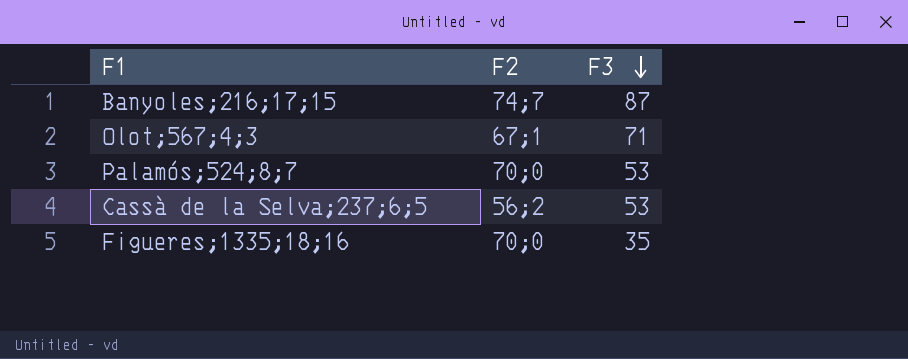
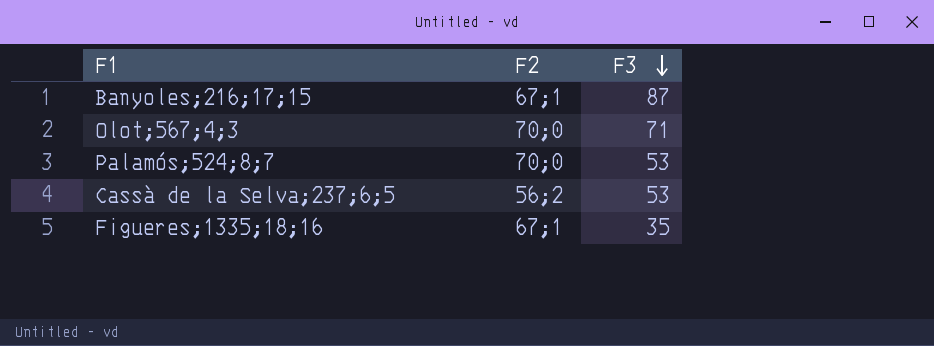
Banyoles;216;17;15 | F2: 74;7 -> 67;1
Olot;567;4;3 | F2: 67;1 -> 70;0
Figueres;1335;18;16 | F2: 70;0 -> 67;1

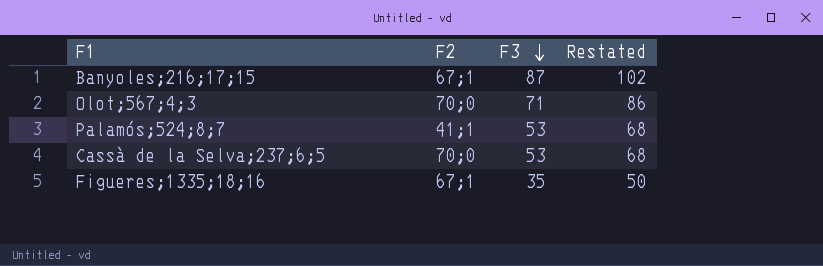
column Restated | formula: none -> [F3] + 15
Palamós;524;8;7 | F2: 70;0 -> 41;1
Cassà de la Selva;237;6;5 | F2: 56;2 -> 70;0

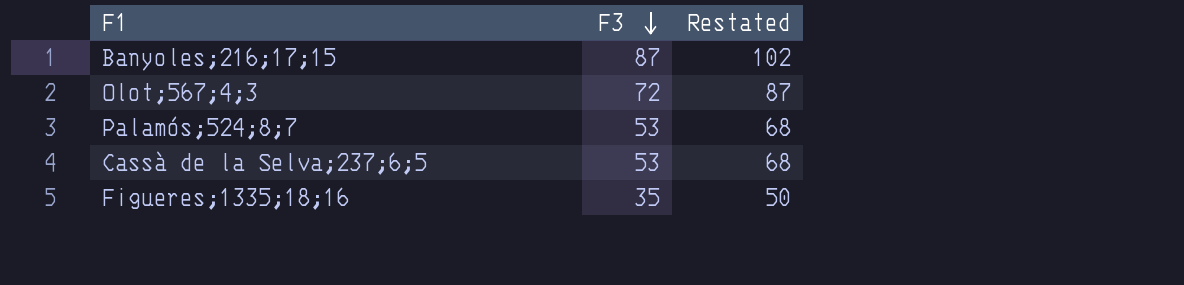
column F2 | position: 2 -> none
Olot;567;4;3 | F3: 71 -> 72
Olot;567;4;3 | Restated: 86 -> 87

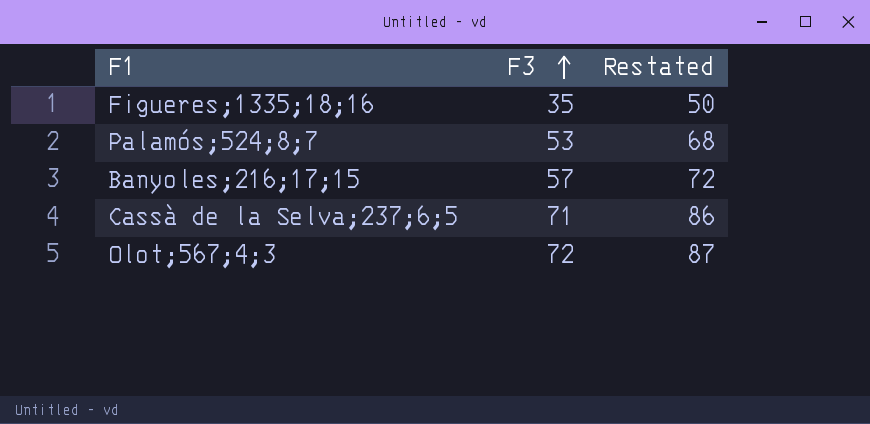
row order: F3 descending -> F3 ascending
Banyoles;216;17;15 | F3: 87 -> 57
Banyoles;216;17;15 | Restated: 102 -> 72
Cassà de la Selva;237;6;5 | F3: 53 -> 71
Cassà de la Selva;237;6;5 | Restated: 68 -> 86

